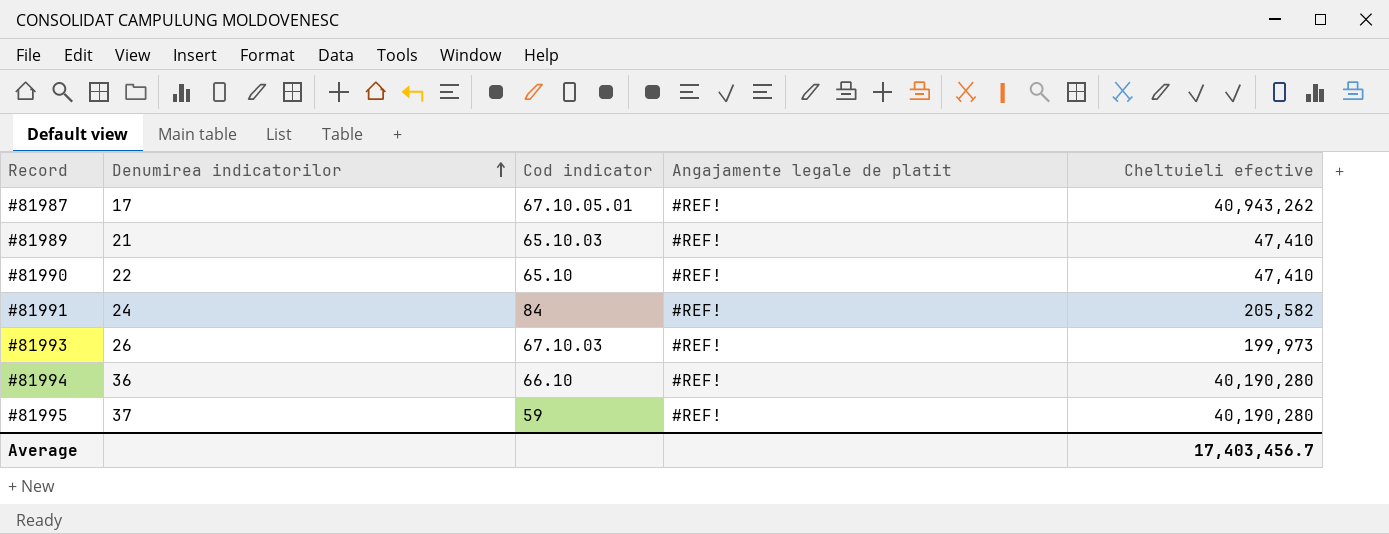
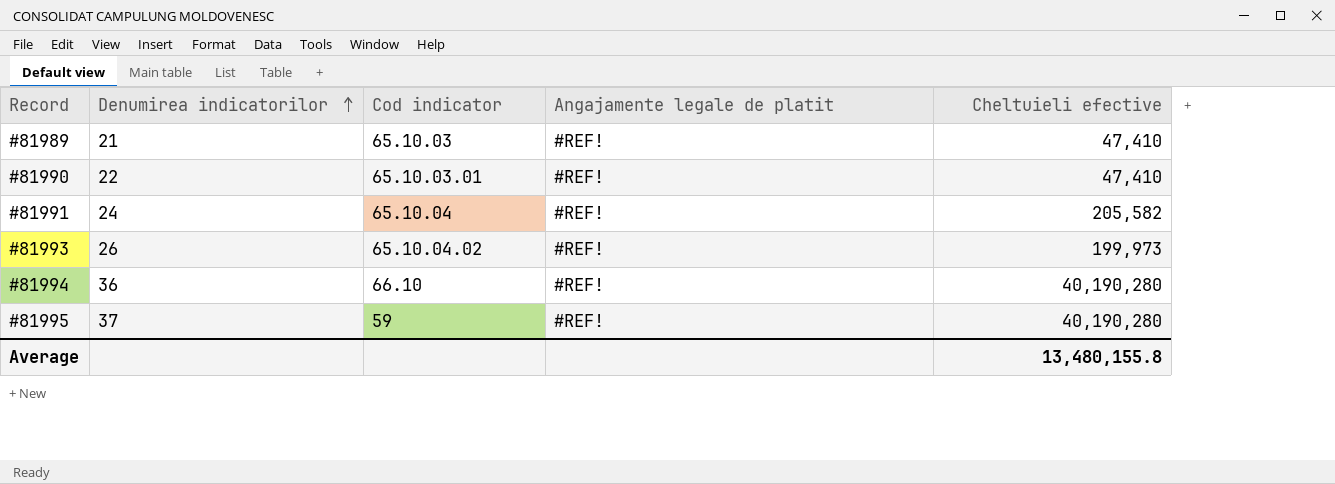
row #81987: 17 | 67.10.05.01 | #REF! | 40,943,262 -> none
#81990 | Cod indicator: 65.10 -> 65.10.03.01
#81991 | Cod indicator: 84 -> 65.10.04
#81993 | Cod indicator: 67.10.03 -> 65.10.04.02
Average | Cheltuieli efective: 17,403,456.7 -> 13,480,155.8

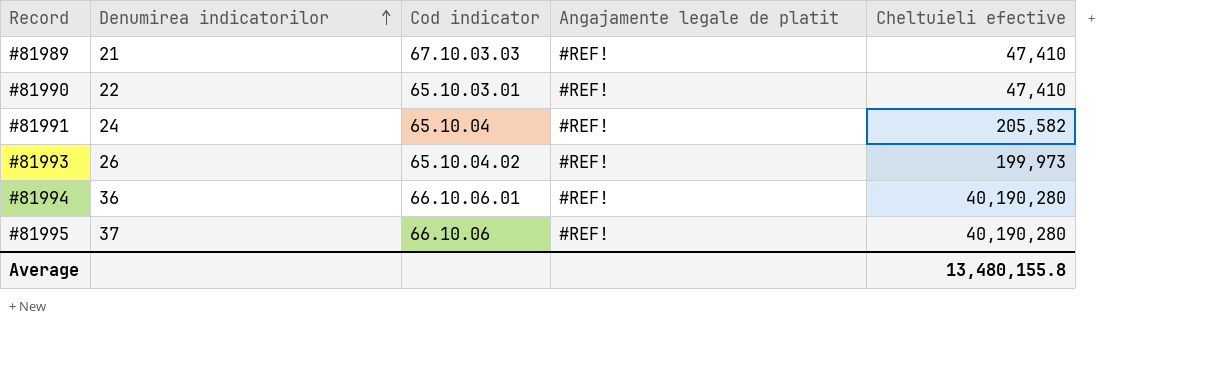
#81989 | Cod indicator: 65.10.03 -> 67.10.03.03
#81994 | Cod indicator: 66.10 -> 66.10.06.01
#81995 | Cod indicator: 59 -> 66.10.06

